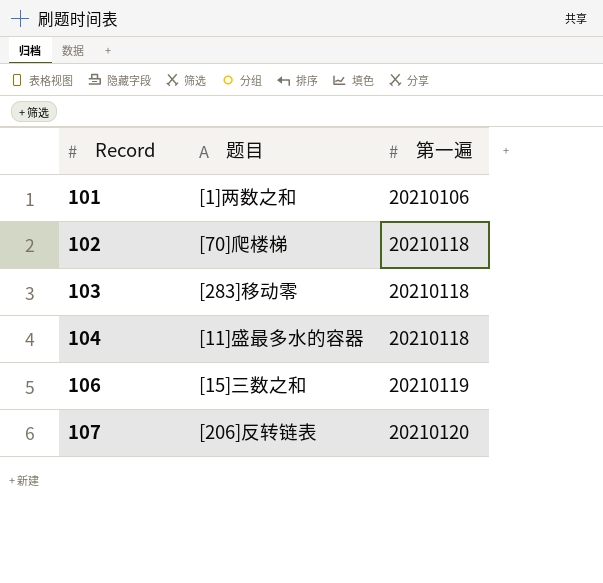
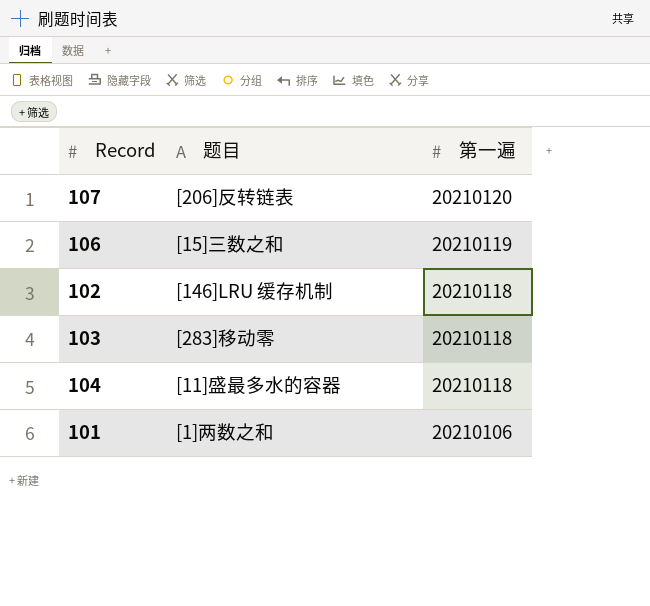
row order: Record ascending -> 第一遍 descending
102 | 题目: [70]爬楼梯 -> [146]LRU 缓存机制

